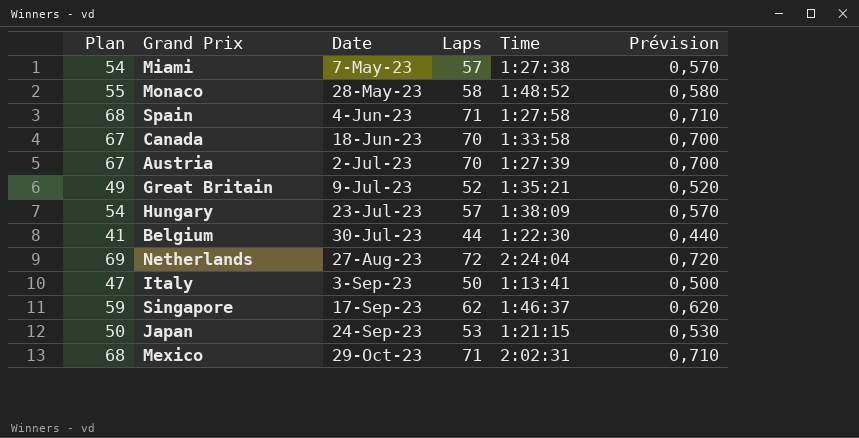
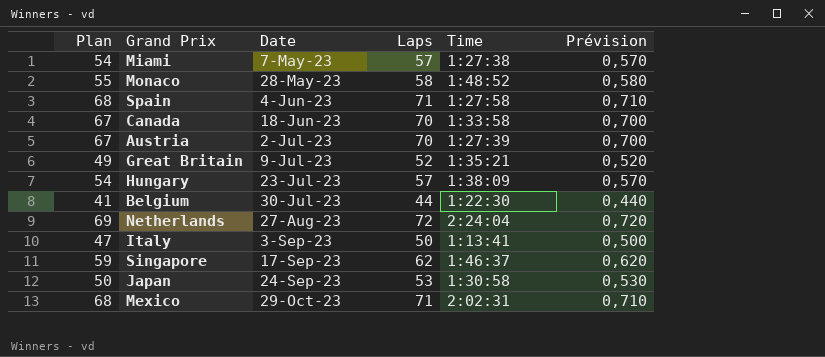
Japan | Time: 1:21:15 -> 1:30:58

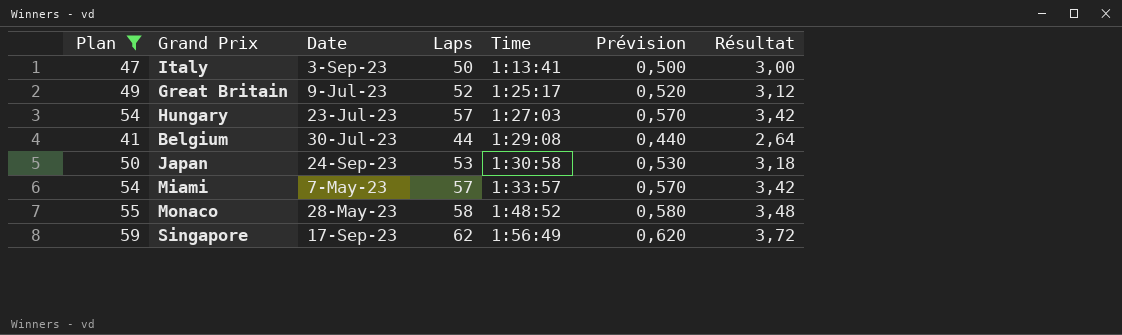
filter: none -> Plan <= 59
row order: Date ascending -> Time ascending
column Résultat | formula: none -> [Laps] * 0,06
Great Britain | Time: 1:35:21 -> 1:25:17
Hungary | Time: 1:38:09 -> 1:27:03
Belgium | Time: 1:22:30 -> 1:29:08
Miami | Time: 1:27:38 -> 1:33:57
Singapore | Time: 1:46:37 -> 1:56:49

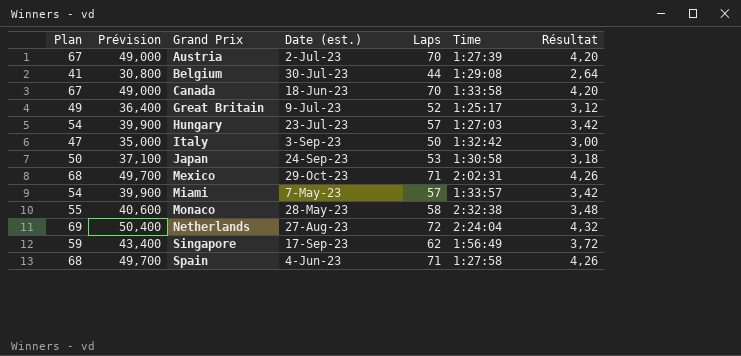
filter: Plan <= 59 -> none
row order: Time ascending -> Grand Prix ascending
column Prévision | formula: [Laps] * 0,01 -> [Laps] * 0,7
column Prévision | position: 6 -> 2
column name: Date -> Date (est.)
Italy | Time: 1:13:41 -> 1:32:42
Monaco | Time: 1:48:52 -> 2:32:38

